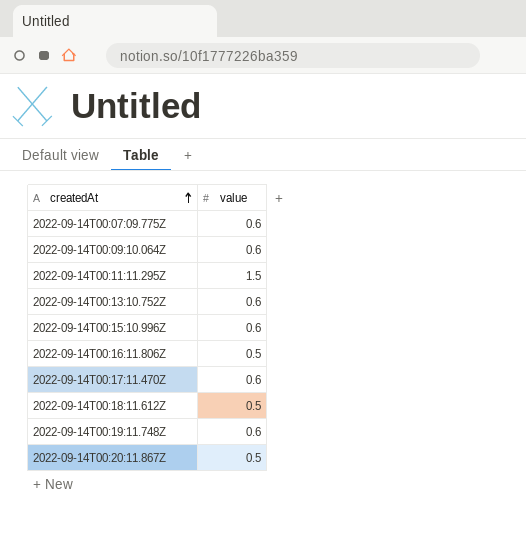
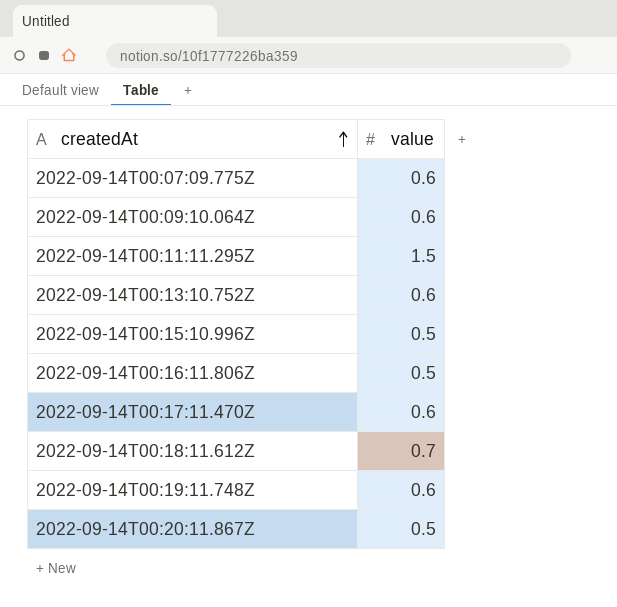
2022-09-14T00:15:10.996Z | value: 0.6 -> 0.5
2022-09-14T00:18:11.612Z | value: 0.5 -> 0.7

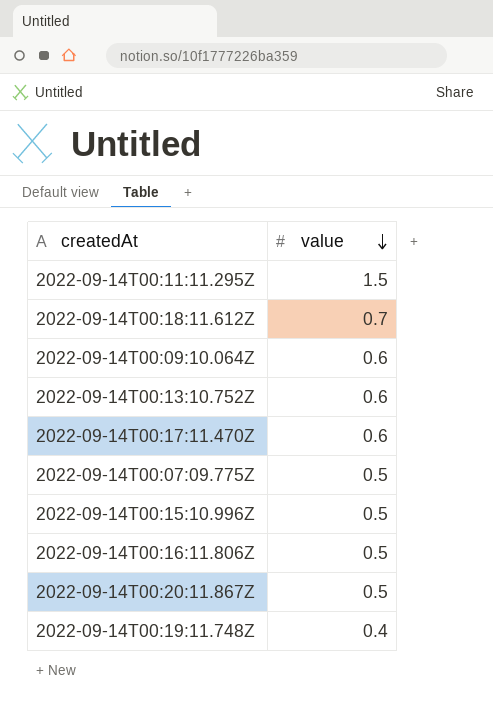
row order: createdAt ascending -> value descending
2022-09-14T00:07:09.775Z | value: 0.6 -> 0.5
2022-09-14T00:19:11.748Z | value: 0.6 -> 0.4

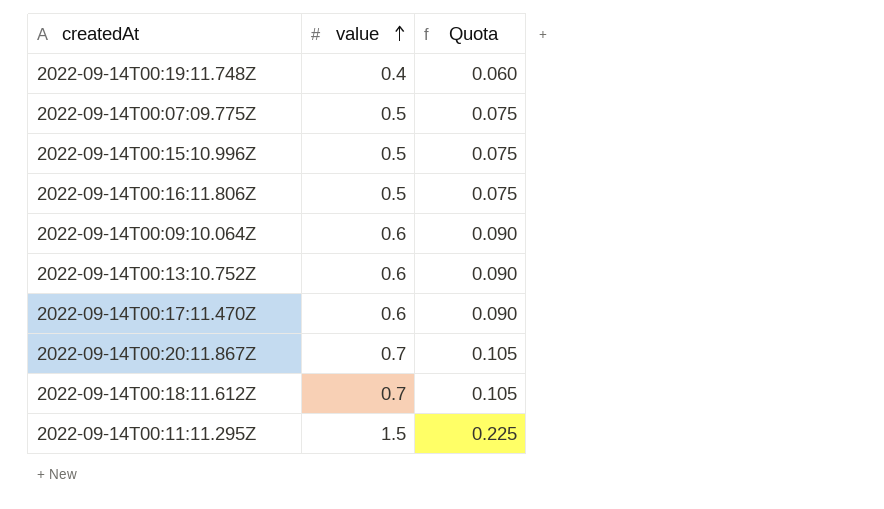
row order: value descending -> value ascending
column Quota | formula: none -> [value] * 0.15
2022-09-14T00:20:11.867Z | value: 0.5 -> 0.7

